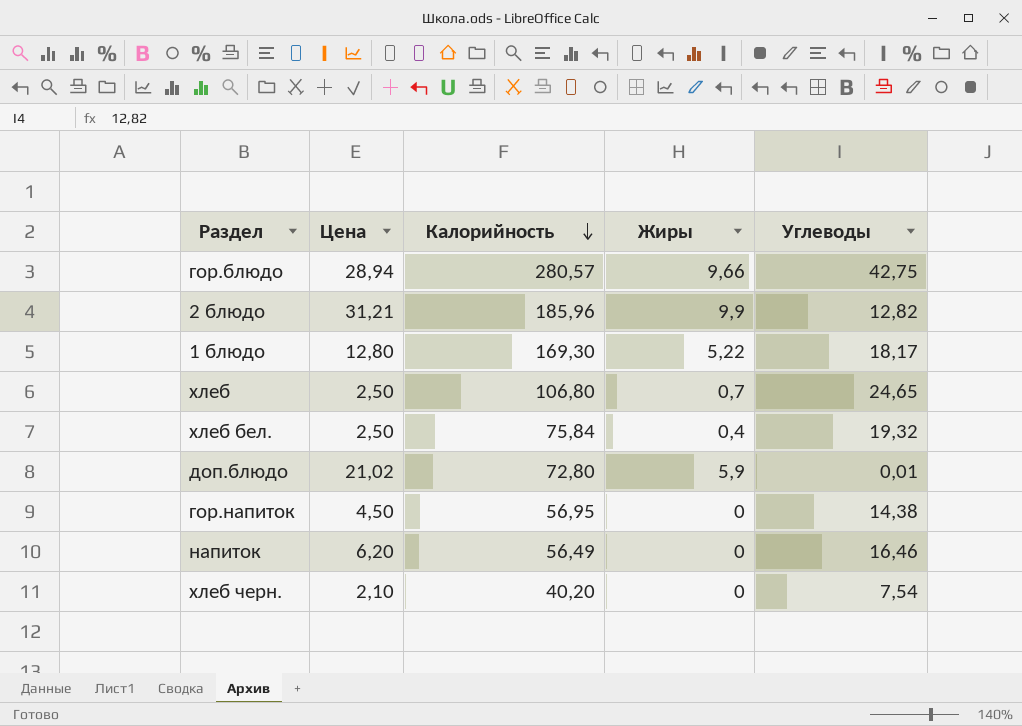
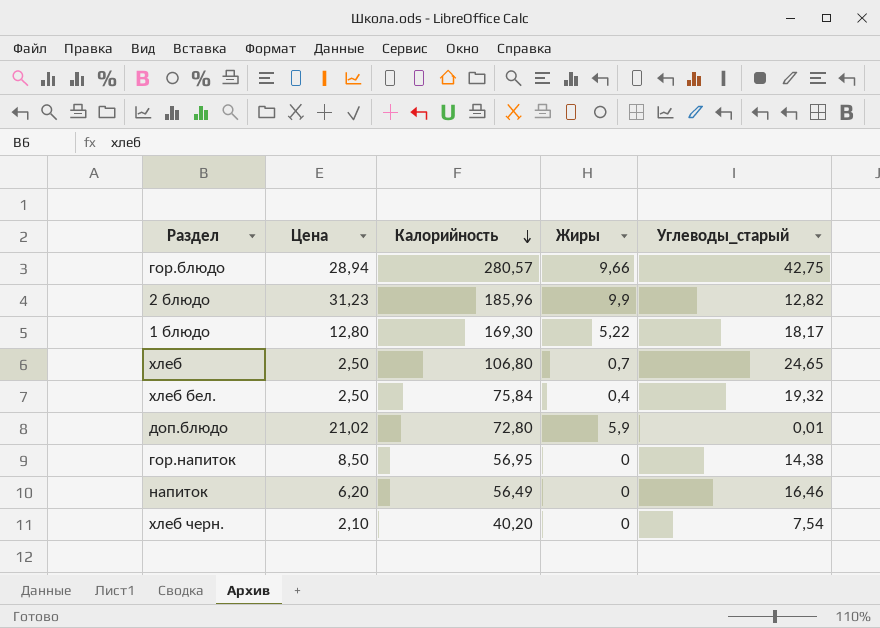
column name: Углеводы -> Углеводы_старый
2 блюдо | Цена: 31,21 -> 31,23
гор.напиток | Цена: 4,50 -> 8,50

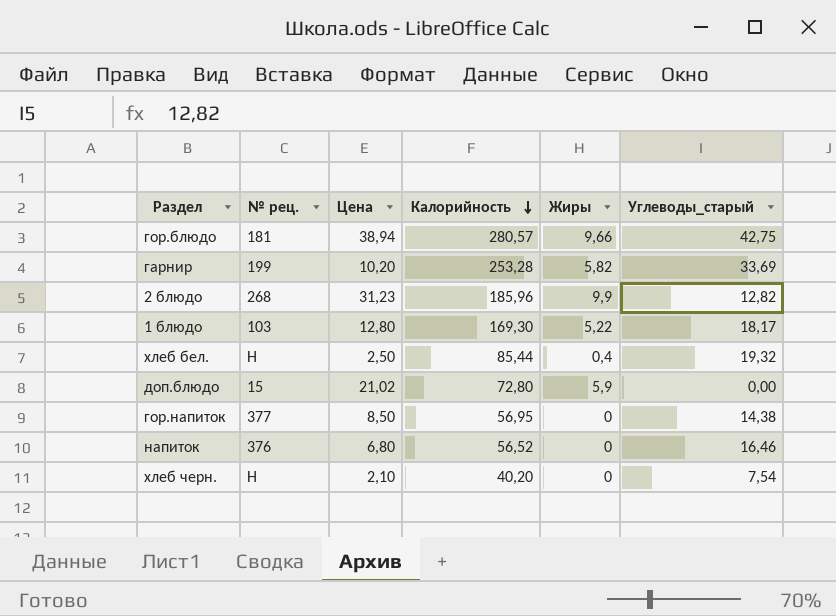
column № рец. | position: none -> 2
row хлеб: 2,50 | 106,80 | 0,7 | 24,65 -> none
гор.блюдо | Цена: 28,94 -> 38,94
row гарнир: none -> 199 | 10,20 | 253,28 | 5,82 | 33,69
хлеб бел. | Калорийность: 75,84 -> 85,44
доп.блюдо | Углеводы_старый: 0,01 -> 0,00
напиток | Цена: 6,20 -> 6,80
напиток | Калорийность: 56,49 -> 56,52

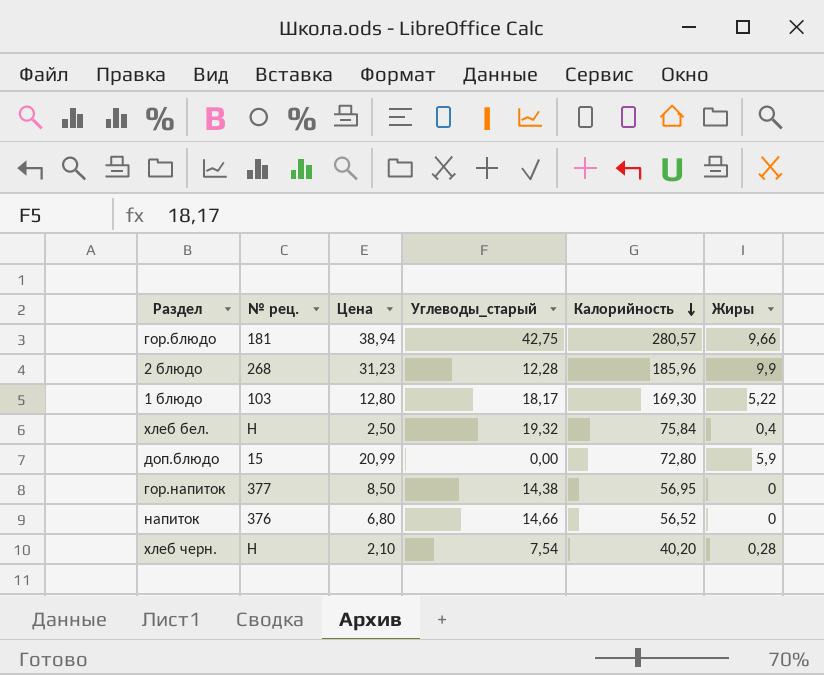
column Углеводы_старый | position: 6 -> 4
row гарнир: 199 | 10,20 | 253,28 | 5,82 | 33,69 -> none
2 блюдо | Углеводы_старый: 12,82 -> 12,28
хлеб бел. | Калорийность: 85,44 -> 75,84
доп.блюдо | Цена: 21,02 -> 20,99
напиток | Углеводы_старый: 16,46 -> 14,66
хлеб черн. | Жиры: 0 -> 0,28

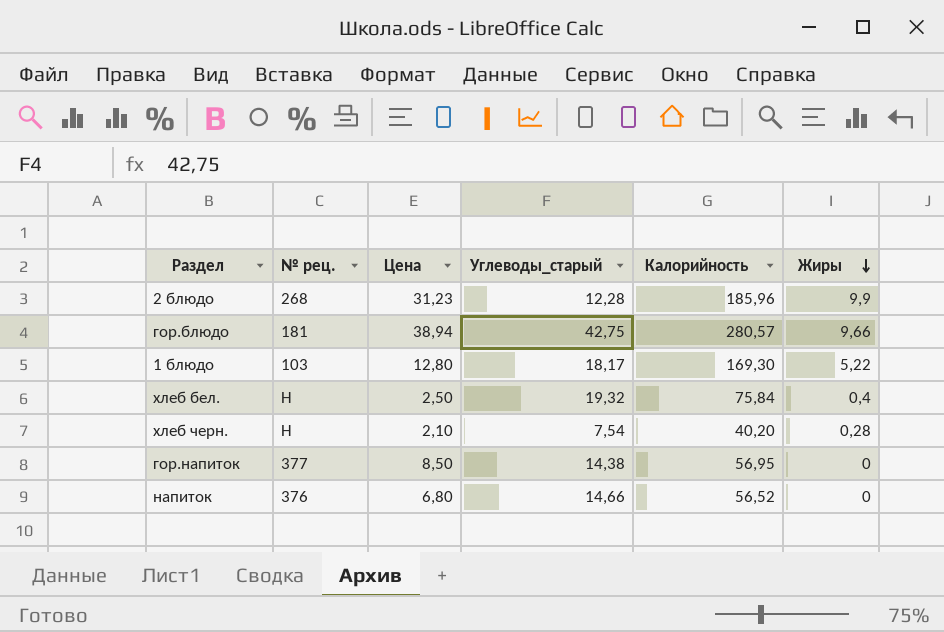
row order: Калорийность descending -> Жиры descending
row доп.блюдо: 15 | 20,99 | 0,00 | 72,80 | 5,9 -> none

